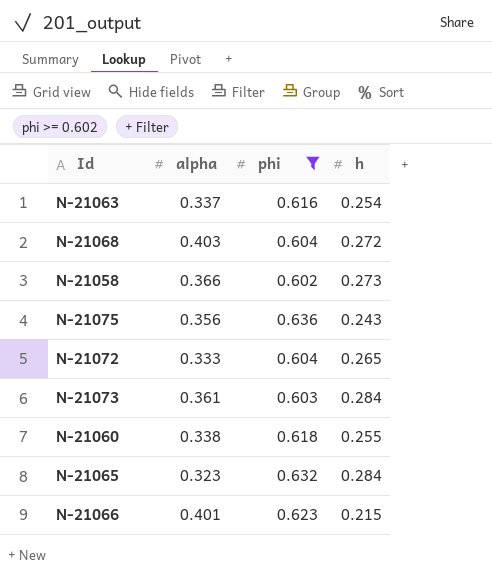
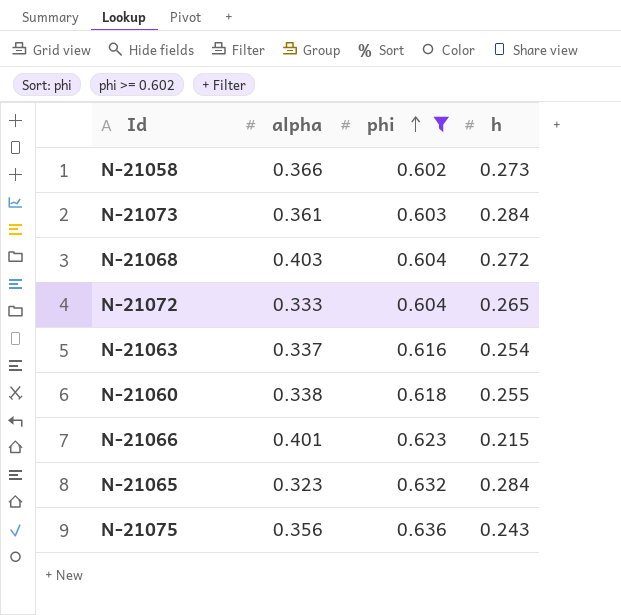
row order: none -> phi ascending

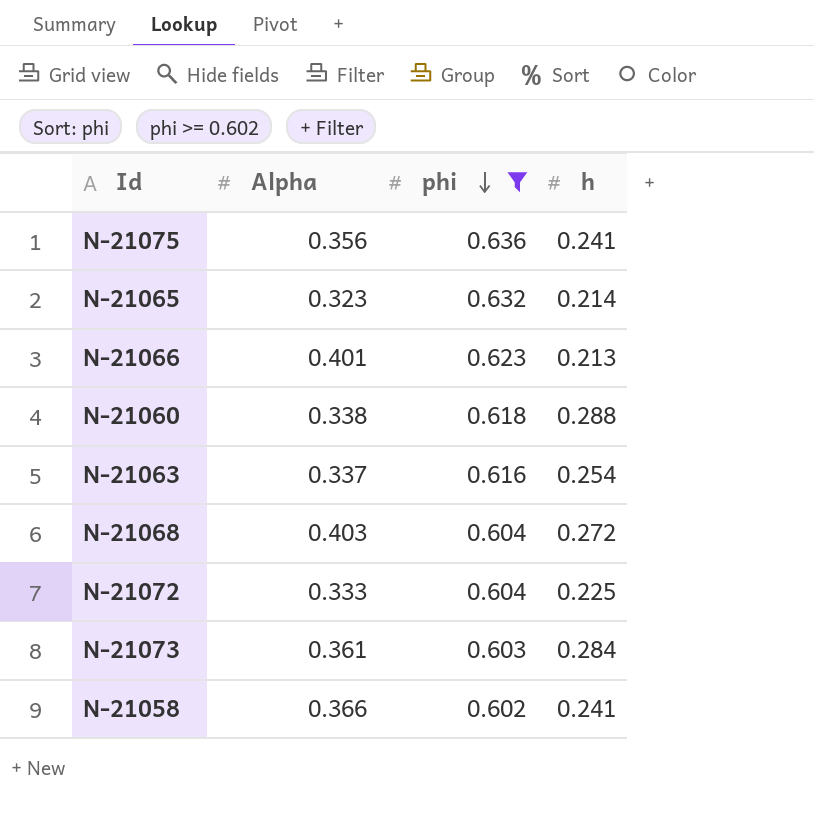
row order: phi ascending -> phi descending
column name: alpha -> Alpha
N-21075 | h: 0.243 -> 0.241
N-21065 | h: 0.284 -> 0.214
N-21066 | h: 0.215 -> 0.213
N-21060 | h: 0.255 -> 0.288
N-21072 | h: 0.265 -> 0.225
N-21058 | h: 0.273 -> 0.241

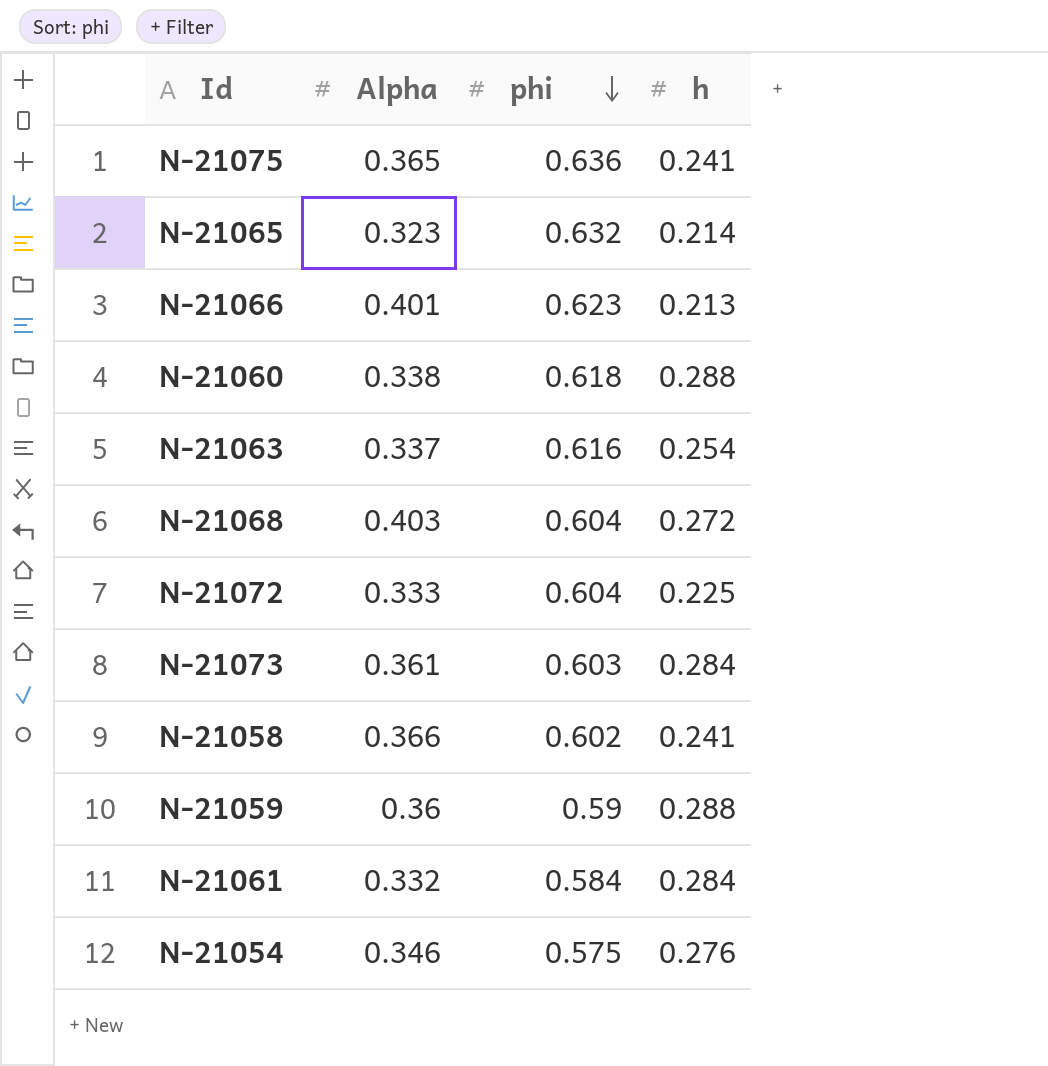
filter: phi >= 0.602 -> none
N-21075 | Alpha: 0.356 -> 0.365

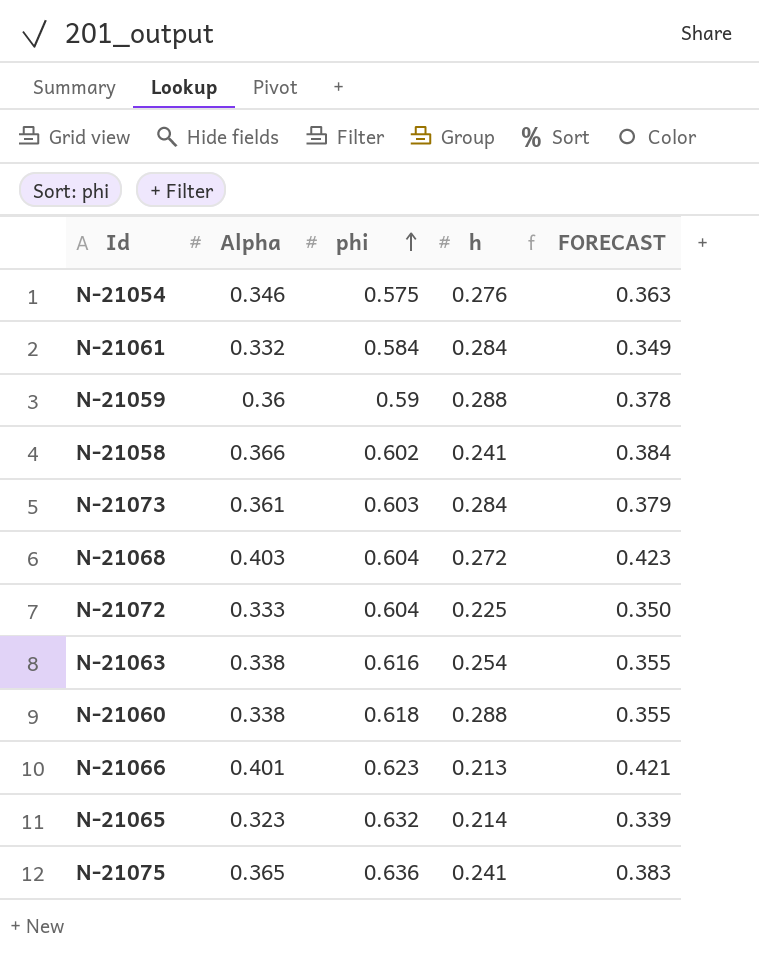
row order: phi descending -> phi ascending
column FORECAST | formula: none -> [Alpha] * 1.05
N-21063 | Alpha: 0.337 -> 0.338

